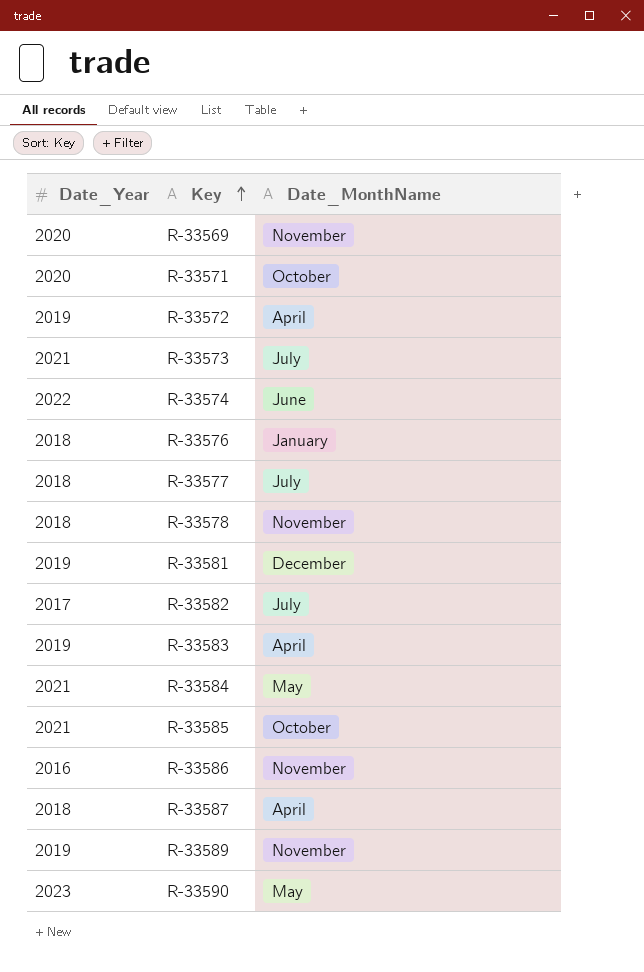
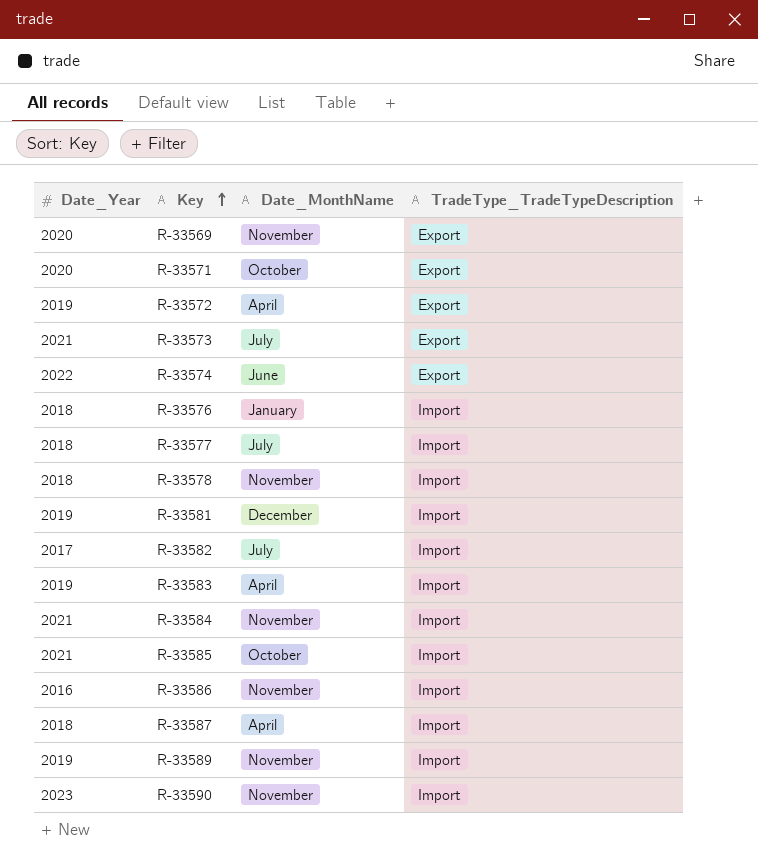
column TradeType_TradeTypeDescription | position: none -> 4
R-33584 | Date_MonthName: May -> November
R-33590 | Date_MonthName: May -> November

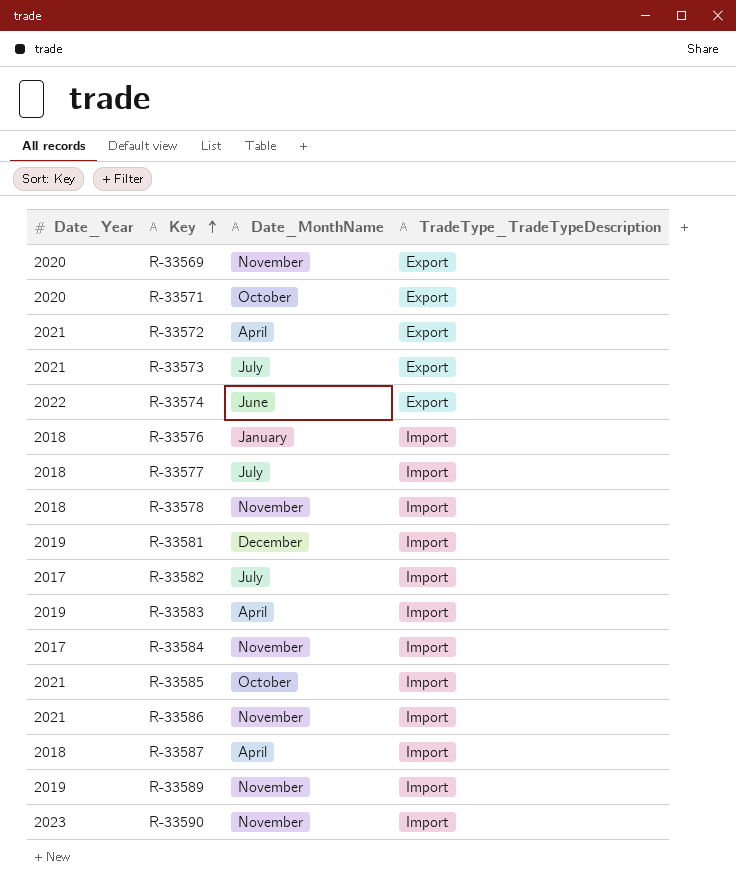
R-33572 | Date_Year: 2019 -> 2021
R-33584 | Date_Year: 2021 -> 2017
R-33586 | Date_Year: 2016 -> 2021

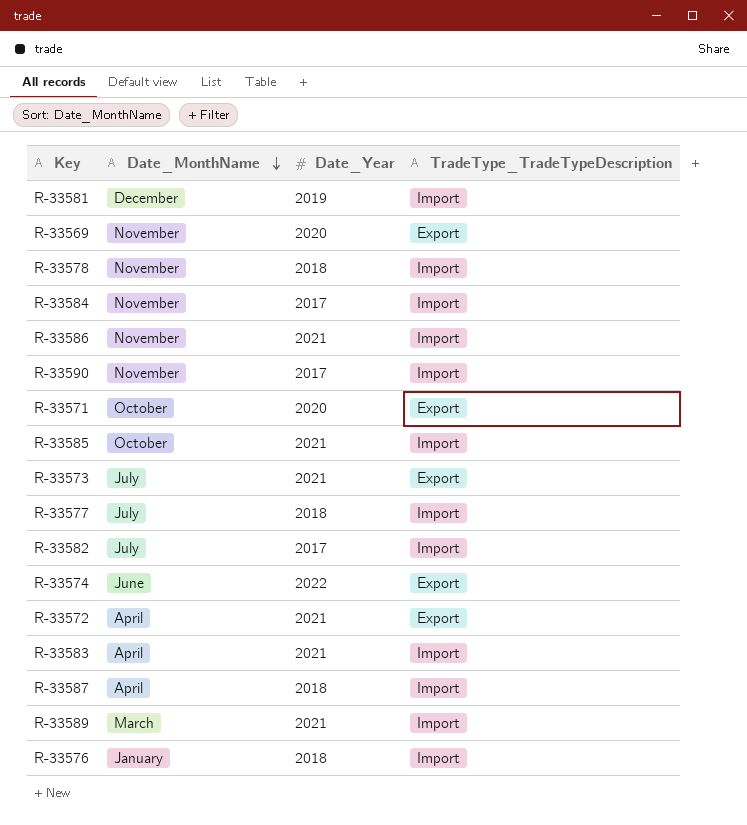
row order: Key ascending -> Date_MonthName descending
column Date_Year | position: 1 -> 3
R-33590 | Date_Year: 2023 -> 2017
R-33583 | Date_Year: 2019 -> 2021
R-33589 | Date_MonthName: November -> March
R-33589 | Date_Year: 2019 -> 2021

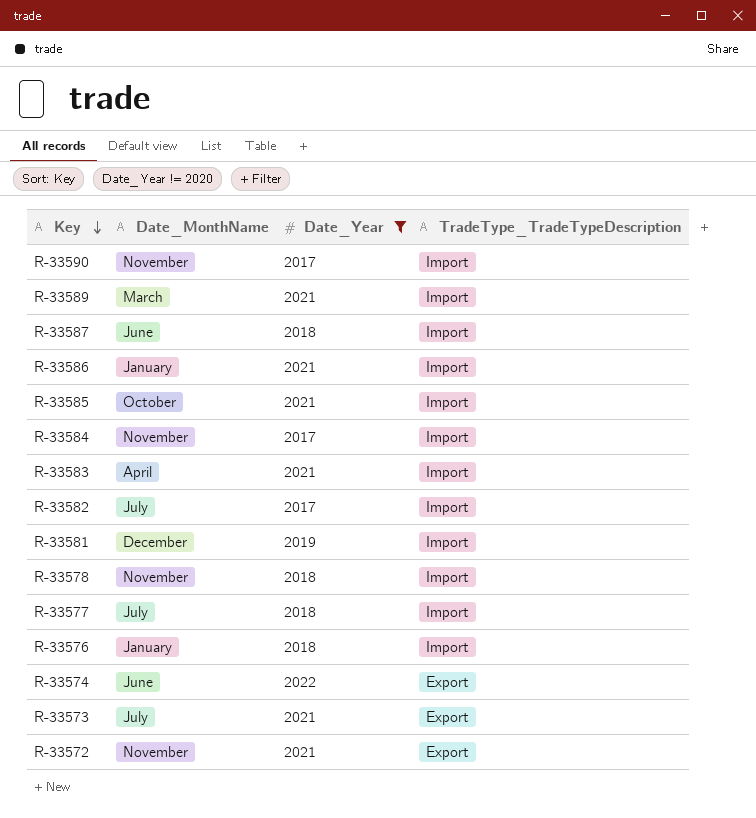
filter: none -> Date_Year != 2020
row order: Date_MonthName descending -> Key descending
R-33587 | Date_MonthName: April -> June
R-33586 | Date_MonthName: November -> January
R-33572 | Date_MonthName: April -> November

